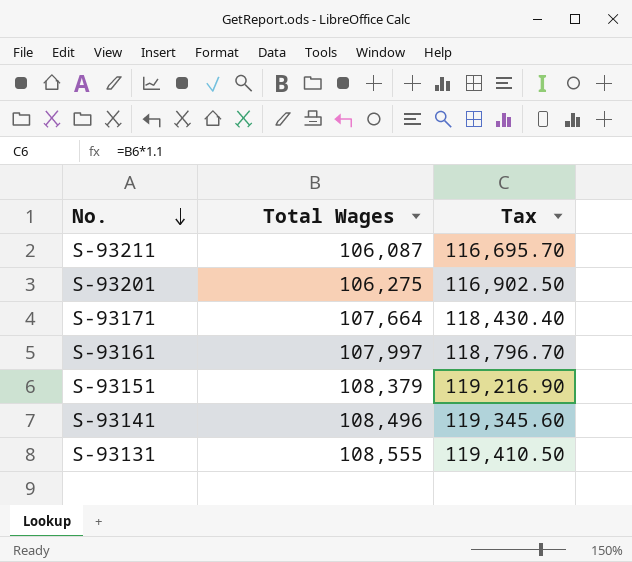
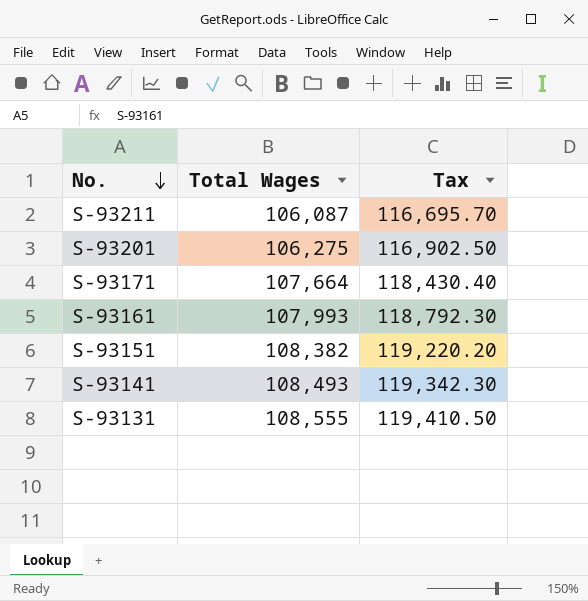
S-93161 | Total Wages: 107,997 -> 107,993
S-93161 | Tax: 118,796.70 -> 118,792.30
S-93151 | Total Wages: 108,379 -> 108,382
S-93151 | Tax: 119,216.90 -> 119,220.20
S-93141 | Total Wages: 108,496 -> 108,493
S-93141 | Tax: 119,345.60 -> 119,342.30

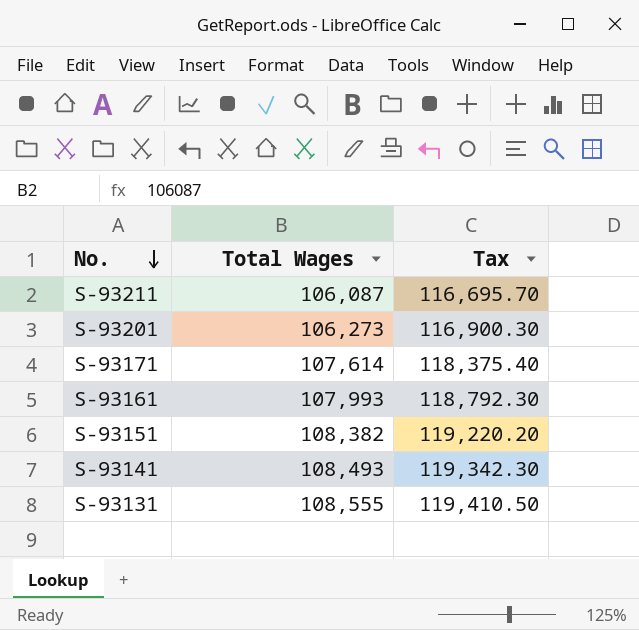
S-93201 | Total Wages: 106,275 -> 106,273
S-93201 | Tax: 116,902.50 -> 116,900.30
S-93171 | Total Wages: 107,664 -> 107,614
S-93171 | Tax: 118,430.40 -> 118,375.40

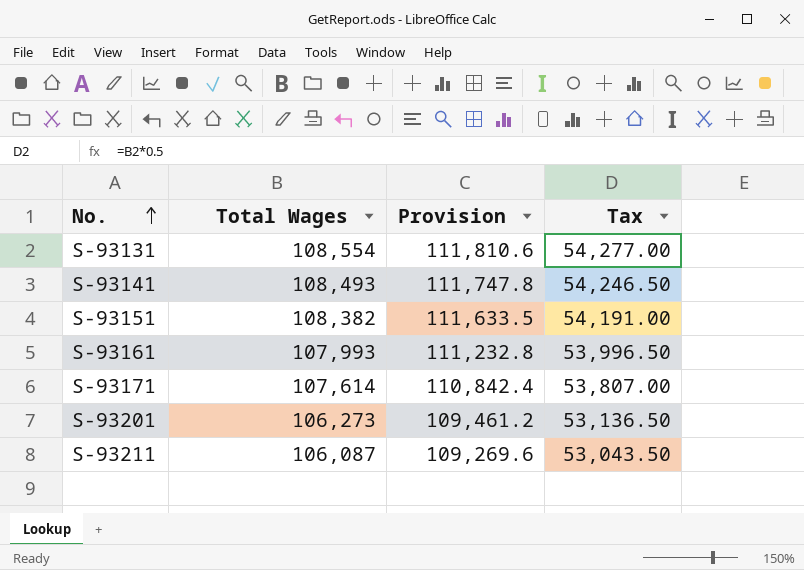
row order: No. descending -> No. ascending
column Provision | formula: none -> [Total Wages] * 1.03
column Tax | formula: [Total Wages] * 1.1 -> [Total Wages] * 0.5
S-93131 | Total Wages: 108,555 -> 108,554

